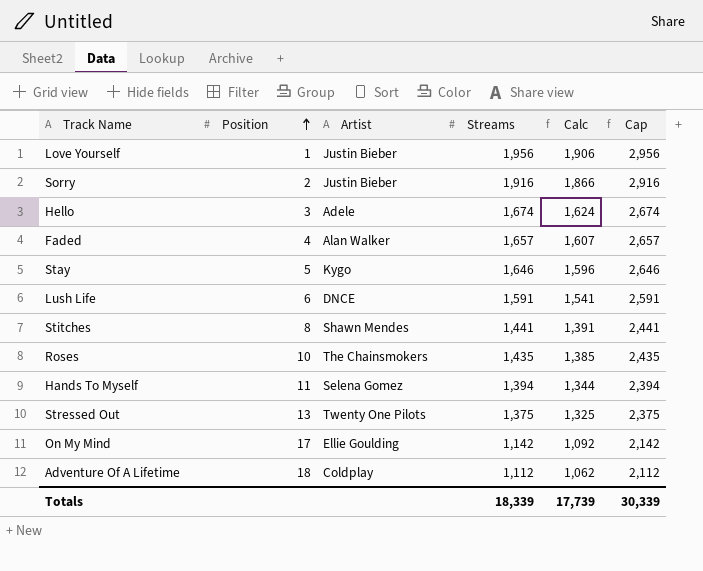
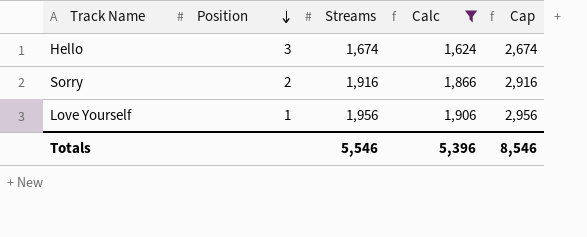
filter: none -> Calc >= 1,624
row order: Position ascending -> Position descending
column Artist | position: 3 -> none
Totals | Streams: 18,339 -> 5,546
Totals | Calc: 17,739 -> 5,396
Totals | Cap: 30,339 -> 8,546

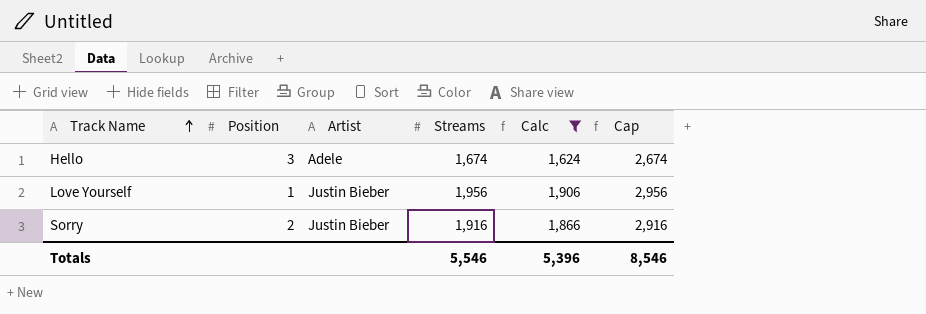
row order: Position descending -> Track Name ascending
column Artist | position: none -> 3

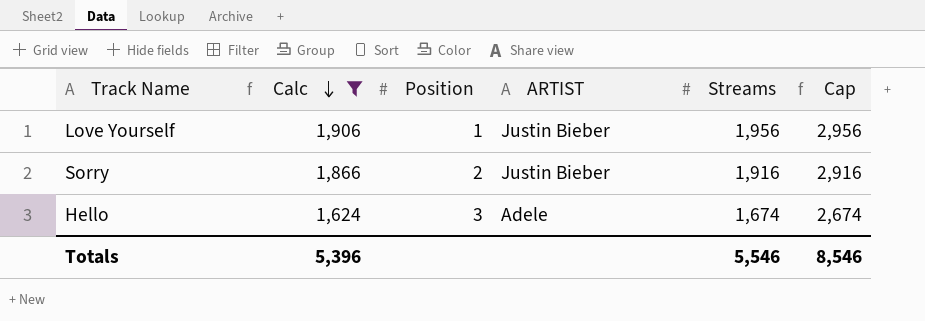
row order: Track Name ascending -> Calc descending
column Calc | position: 5 -> 2
column name: Artist -> ARTIST

